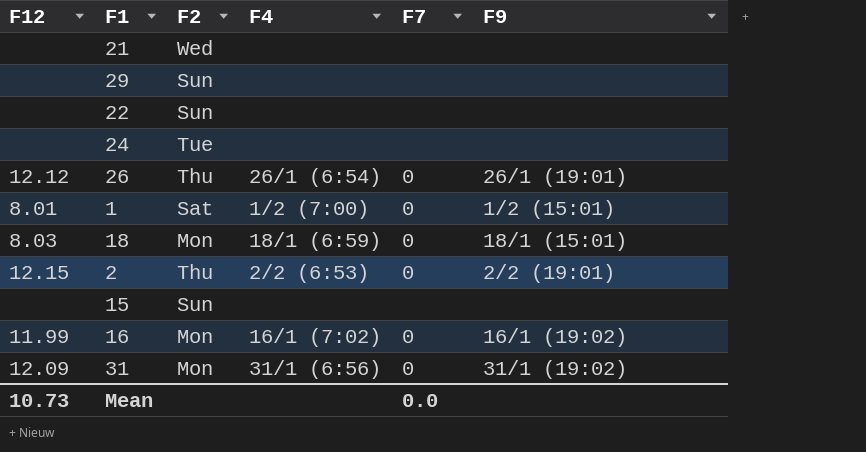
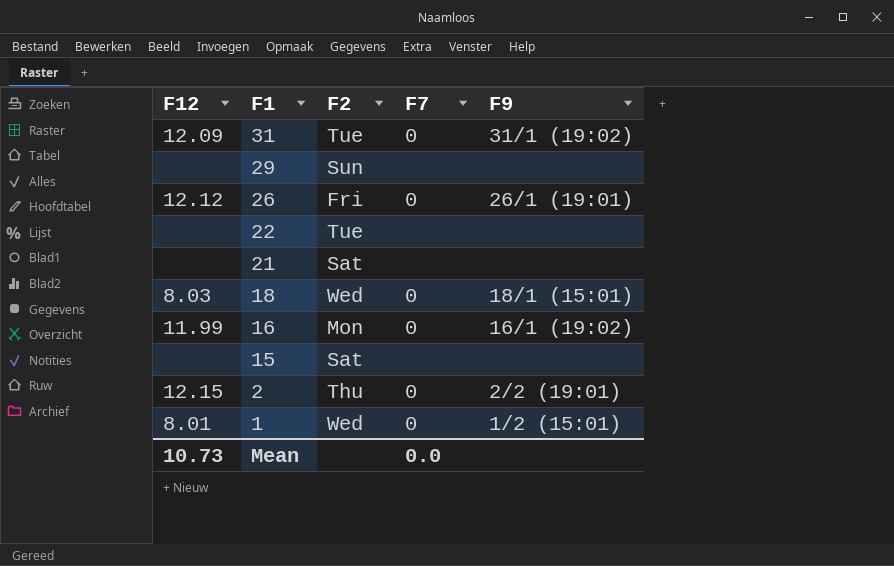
row order: none -> F1 descending
column F4 | position: 4 -> none
row 24: none | Tue | none | none | none -> none
31 | F2: Mon -> Tue
26 | F2: Thu -> Fri
22 | F2: Sun -> Tue
21 | F2: Wed -> Sat
18 | F2: Mon -> Wed
15 | F2: Sun -> Sat
1 | F2: Sat -> Wed

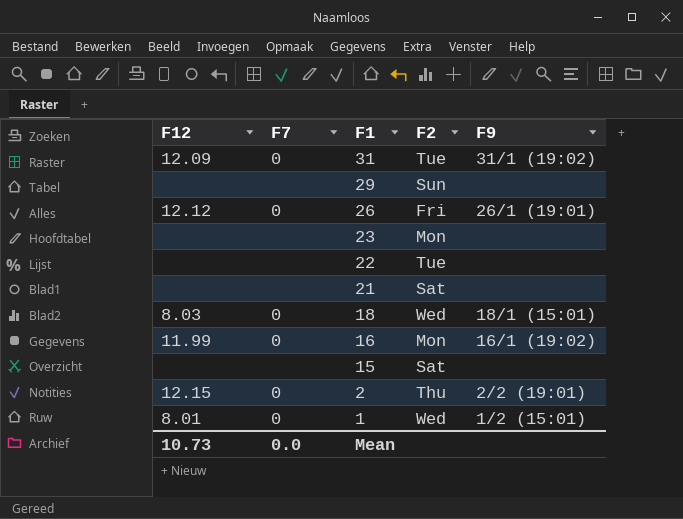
column F7 | position: 4 -> 2
row 23: none -> none | none | Mon | none

